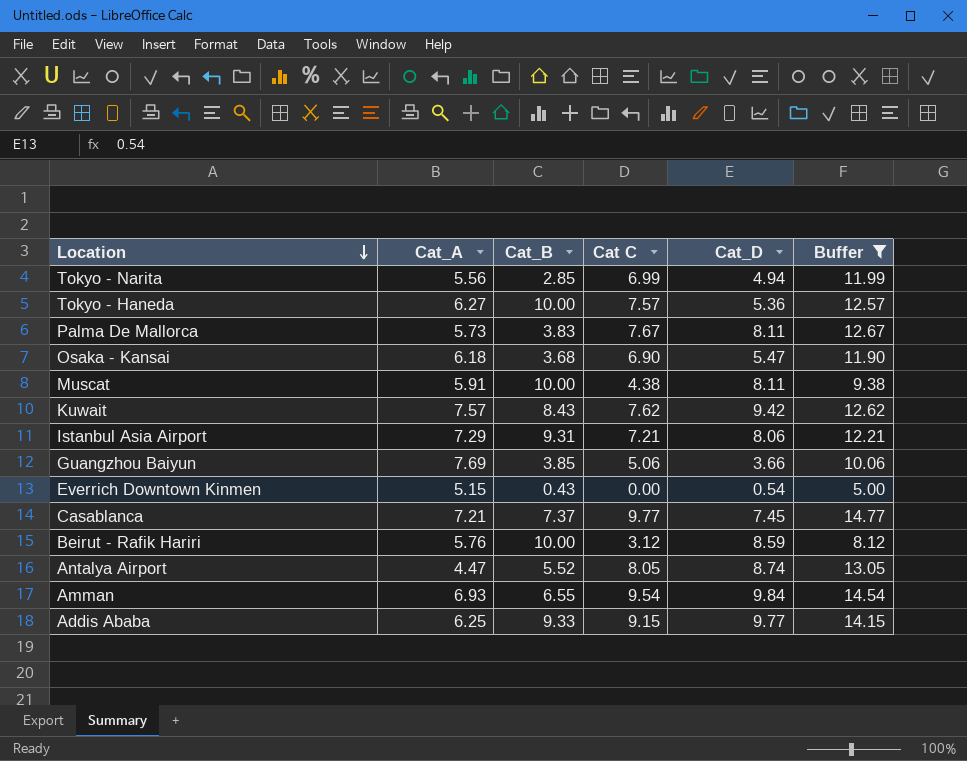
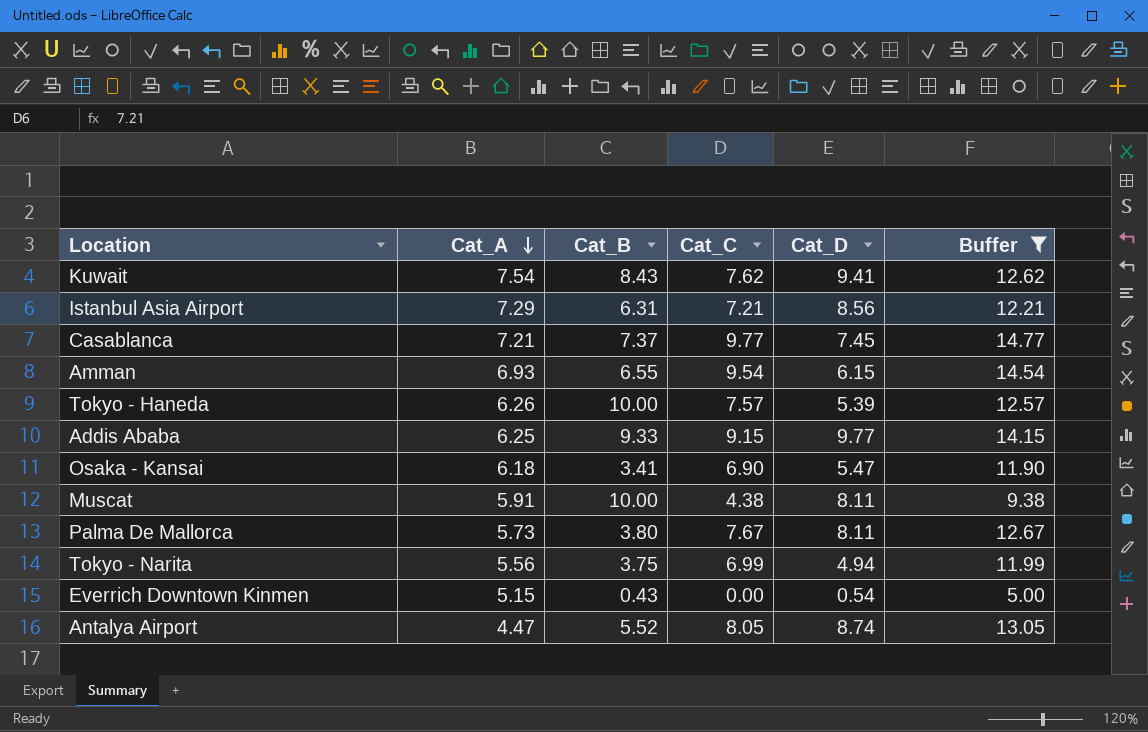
row order: Location descending -> Cat_A descending
column name: Cat C -> Cat_C
row Guangzhou Baiyun: 7.69 | 3.85 | 5.06 | 3.66 | 10.06 -> none
row Beirut - Rafik Hariri: 5.76 | 10.00 | 3.12 | 8.59 | 8.12 -> none
Kuwait | Cat_A: 7.57 -> 7.54
Kuwait | Cat_D: 9.42 -> 9.41
Istanbul Asia Airport | Cat_B: 9.31 -> 6.31
Istanbul Asia Airport | Cat_D: 8.06 -> 8.56
Amman | Cat_D: 9.84 -> 6.15
Tokyo - Haneda | Cat_A: 6.27 -> 6.26
Tokyo - Haneda | Cat_D: 5.36 -> 5.39
Osaka - Kansai | Cat_B: 3.68 -> 3.41
Palma De Mallorca | Cat_B: 3.83 -> 3.80
Tokyo - Narita | Cat_B: 2.85 -> 3.75

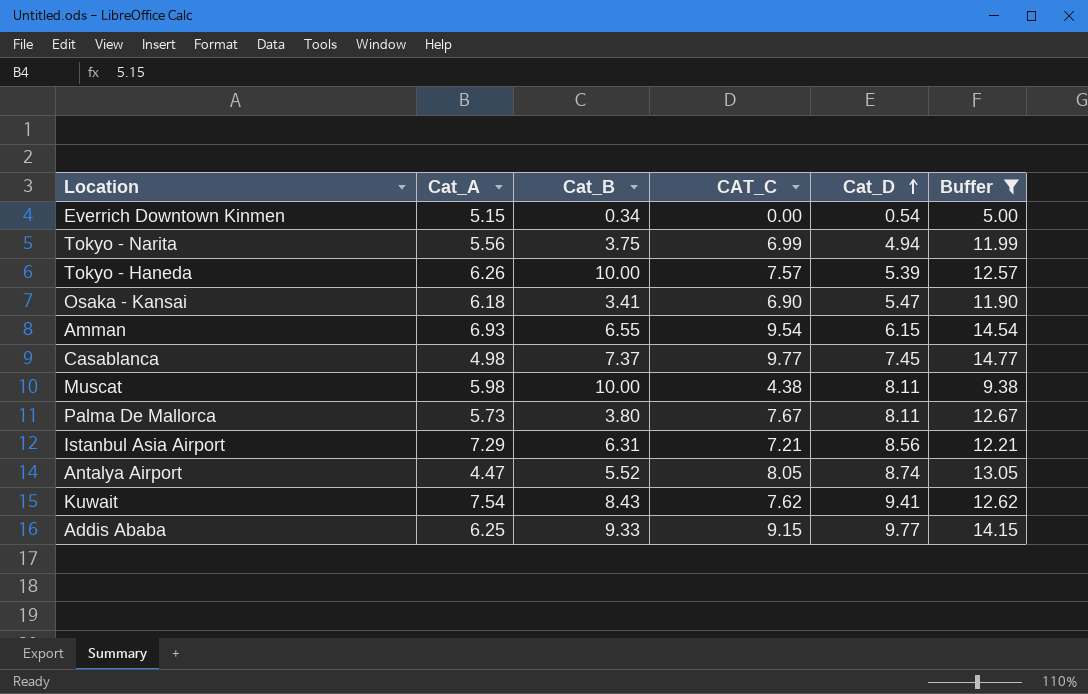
row order: Cat_A descending -> Cat_D ascending
column name: Cat_C -> CAT_C
Everrich Downtown Kinmen | Cat_B: 0.43 -> 0.34
Casablanca | Cat_A: 7.21 -> 4.98
Muscat | Cat_A: 5.91 -> 5.98

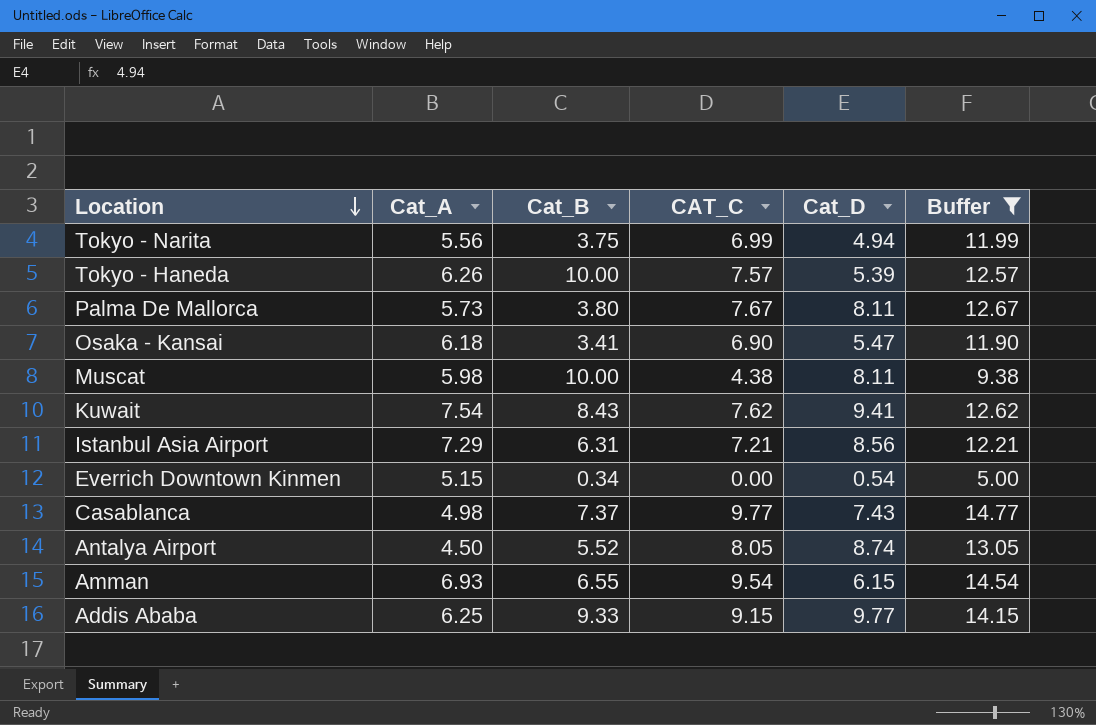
row order: Cat_D ascending -> Location descending
Casablanca | Cat_D: 7.45 -> 7.43
Antalya Airport | Cat_A: 4.47 -> 4.50

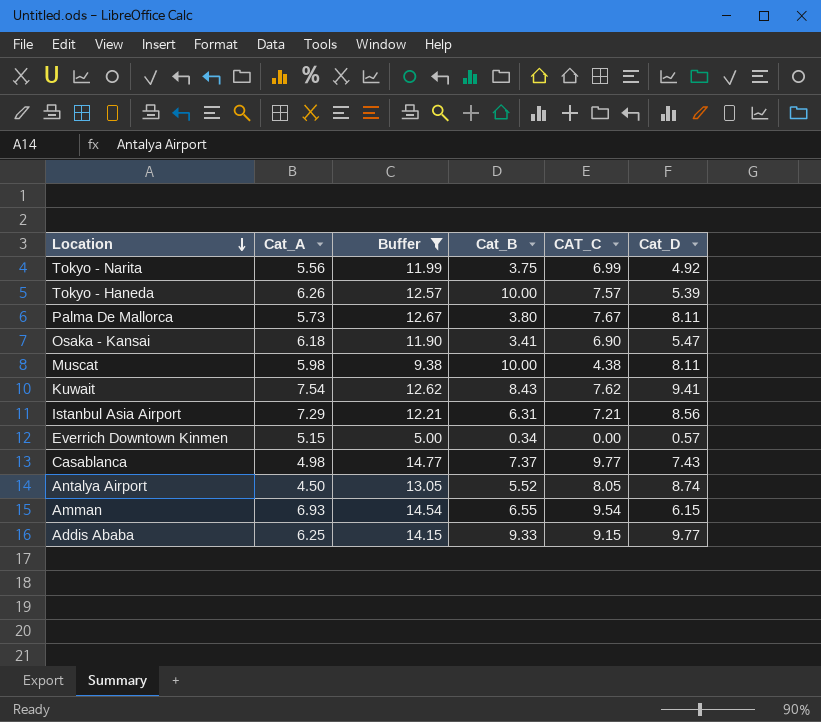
column Buffer | position: 6 -> 3
Tokyo - Narita | Cat_D: 4.94 -> 4.92
Everrich Downtown Kinmen | Cat_D: 0.54 -> 0.57

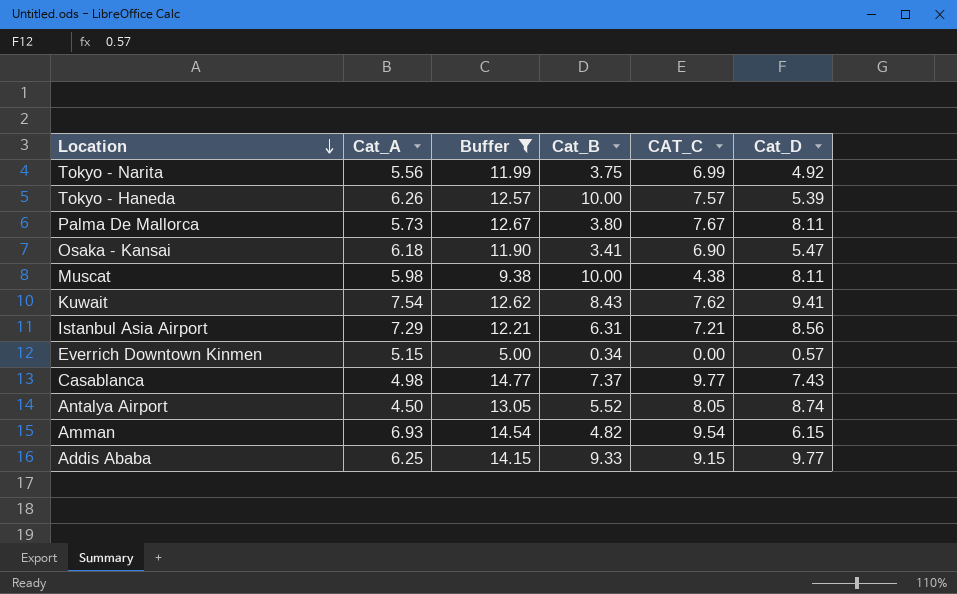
Amman | Cat_B: 6.55 -> 4.82

